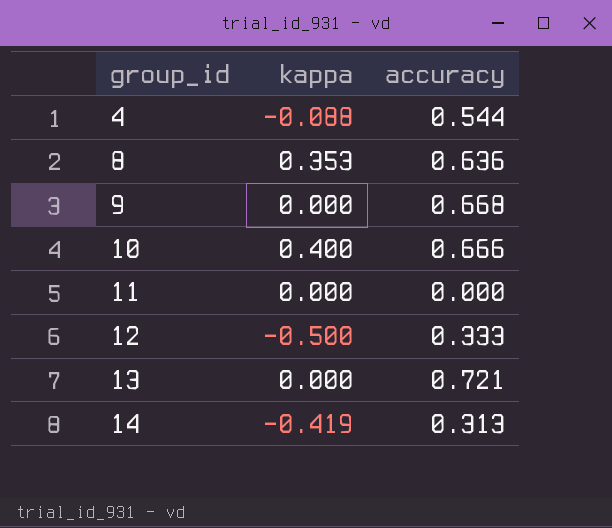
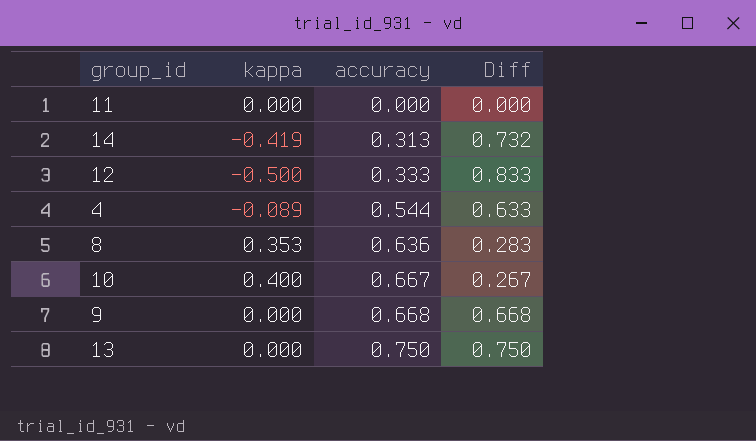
row order: group_id ascending -> accuracy ascending
column Diff | formula: none -> [accuracy] - [kappa]
4 | kappa: -0.088 -> -0.089
10 | accuracy: 0.666 -> 0.667
13 | accuracy: 0.721 -> 0.750

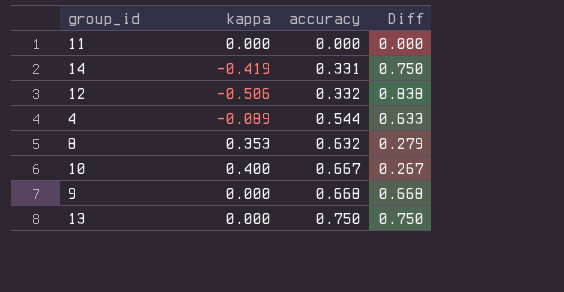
14 | accuracy: 0.313 -> 0.331
14 | Diff: 0.732 -> 0.750
12 | kappa: -0.500 -> -0.506
12 | accuracy: 0.333 -> 0.332
12 | Diff: 0.833 -> 0.838
8 | accuracy: 0.636 -> 0.632
8 | Diff: 0.283 -> 0.279

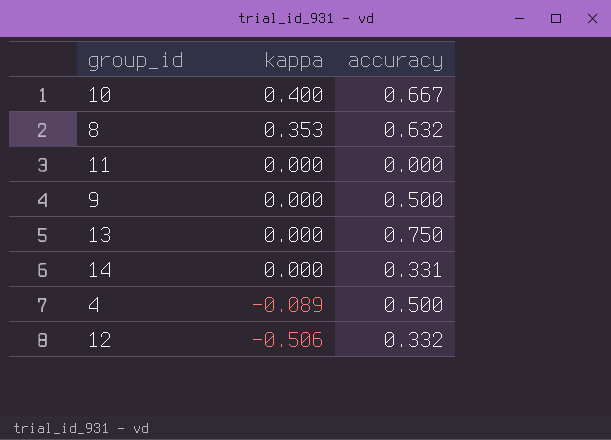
row order: accuracy ascending -> kappa descending
column Diff | formula: [accuracy] - [kappa] -> none
9 | accuracy: 0.668 -> 0.500
14 | kappa: -0.419 -> 0.000
4 | accuracy: 0.544 -> 0.500

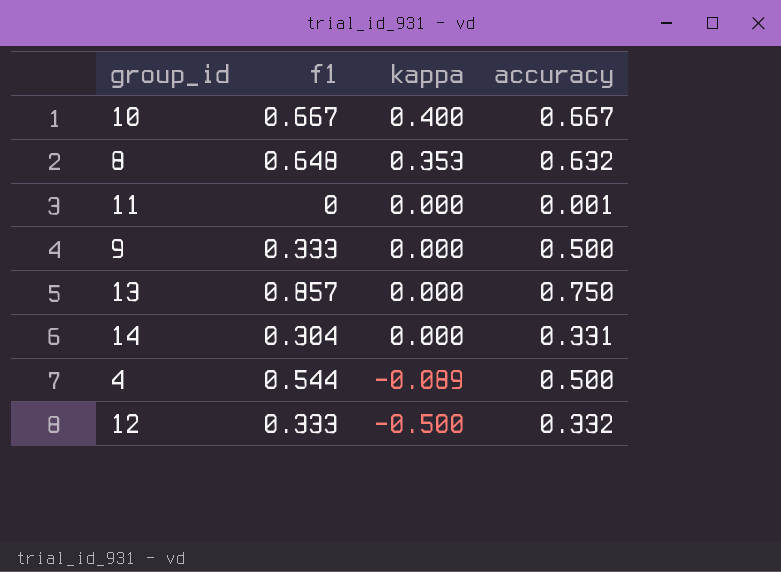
column f1 | position: none -> 2
11 | accuracy: 0.000 -> 0.001
12 | kappa: -0.506 -> -0.500

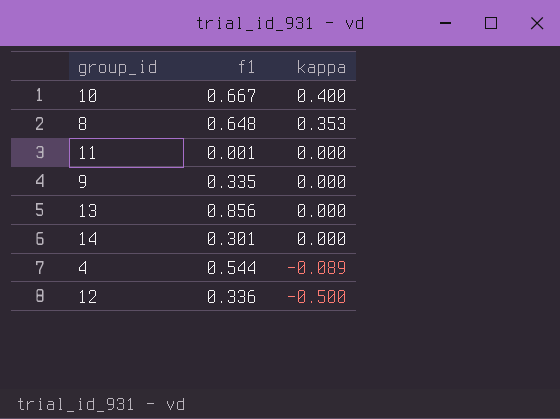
column accuracy | position: 4 -> none
11 | f1: 0 -> 0.001
9 | f1: 0.333 -> 0.335
13 | f1: 0.857 -> 0.856
14 | f1: 0.304 -> 0.301
12 | f1: 0.333 -> 0.336

